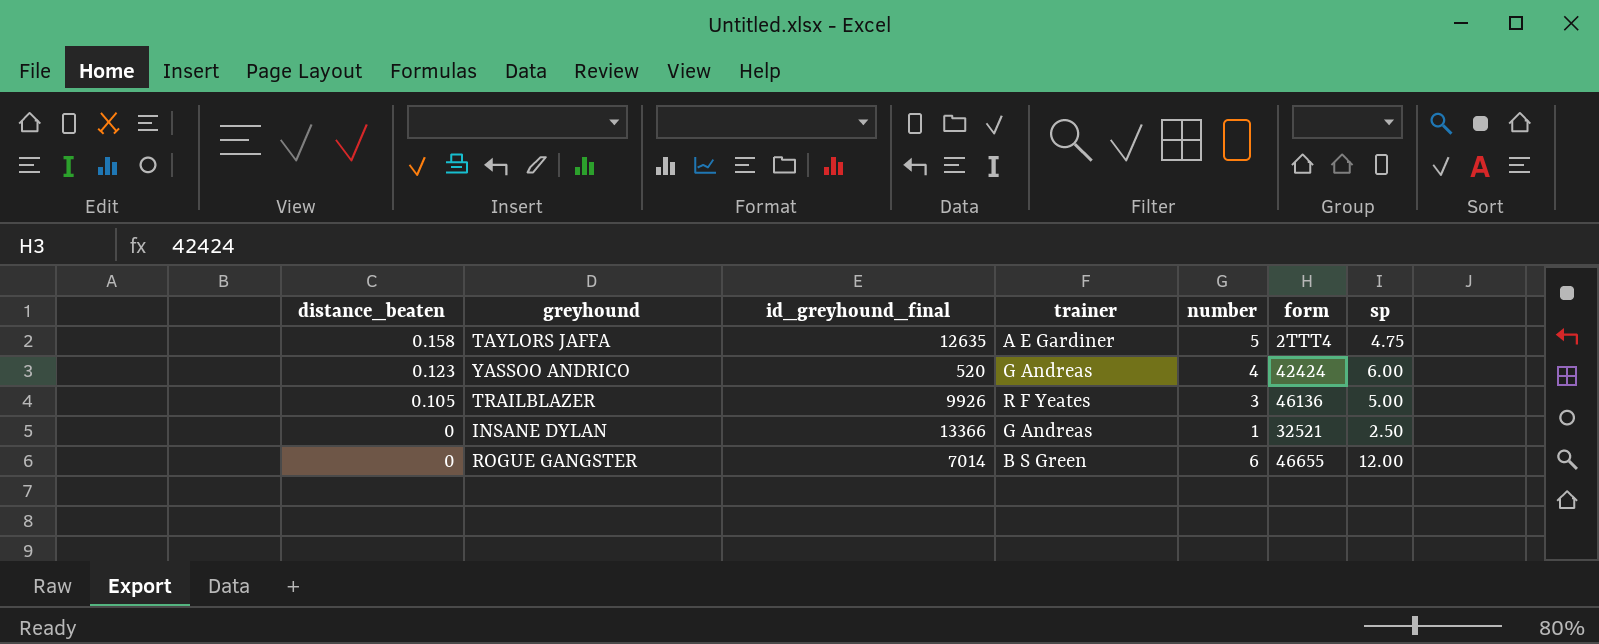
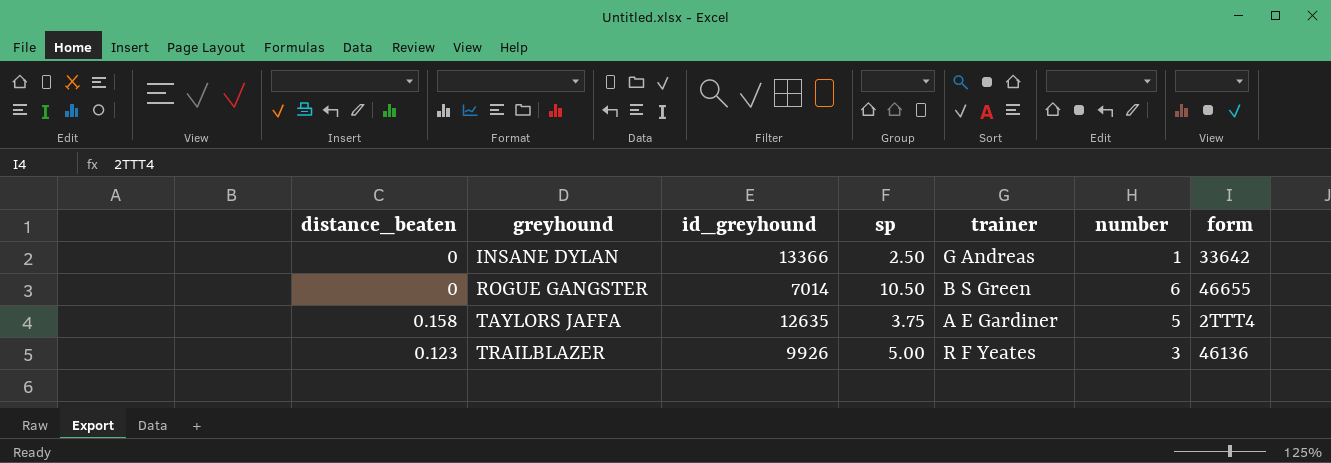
row order: distance_beaten descending -> greyhound ascending
column name: id_greyhound_final -> id_greyhound
column sp | position: 7 -> 4
row YASSOO ANDRICO: 0.123 | 520 | G Andreas | 4 | 42424 | 6.00 -> none
INSANE DYLAN | form: 32521 -> 33642
ROGUE GANGSTER | sp: 12.00 -> 10.50
TAYLORS JAFFA | sp: 4.75 -> 3.75
TRAILBLAZER | distance_beaten: 0.105 -> 0.123

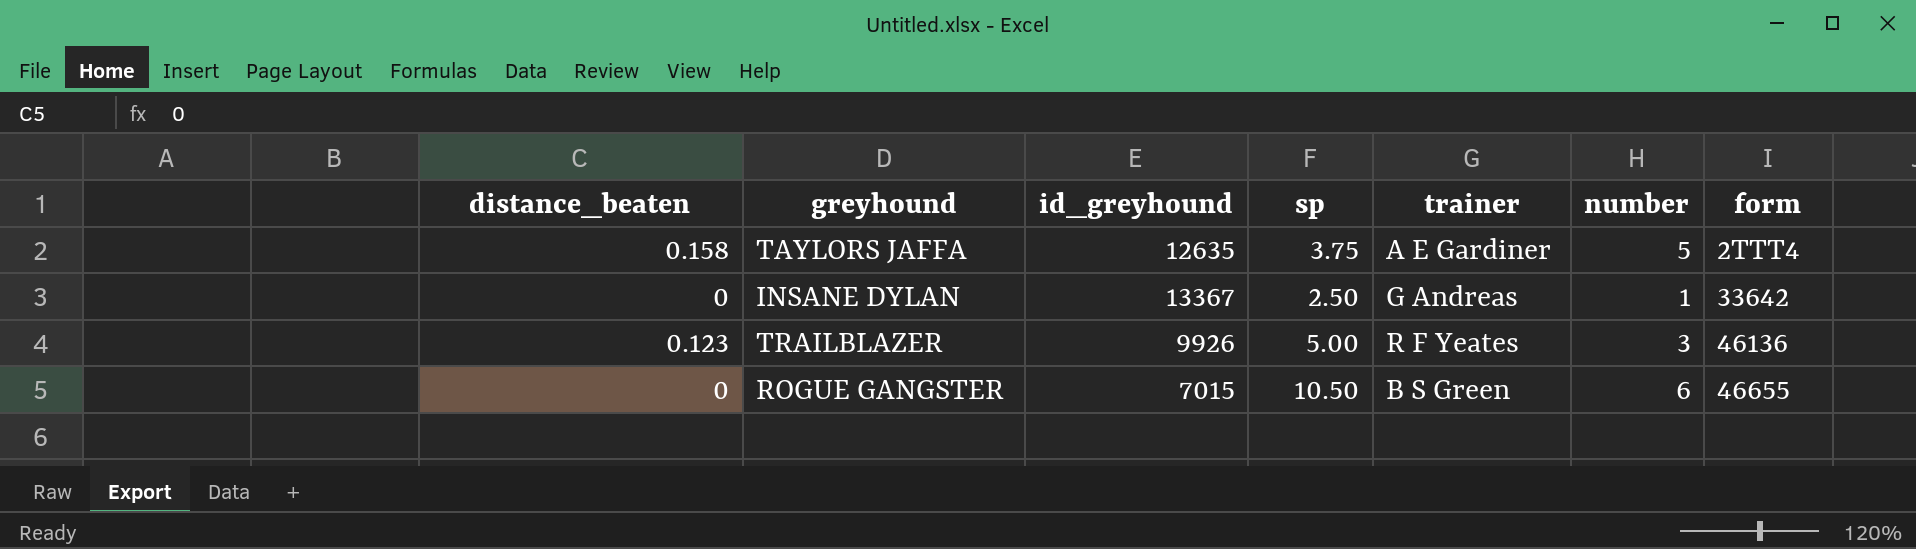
row order: greyhound ascending -> form ascending
INSANE DYLAN | id_greyhound: 13366 -> 13367
ROGUE GANGSTER | id_greyhound: 7014 -> 7015

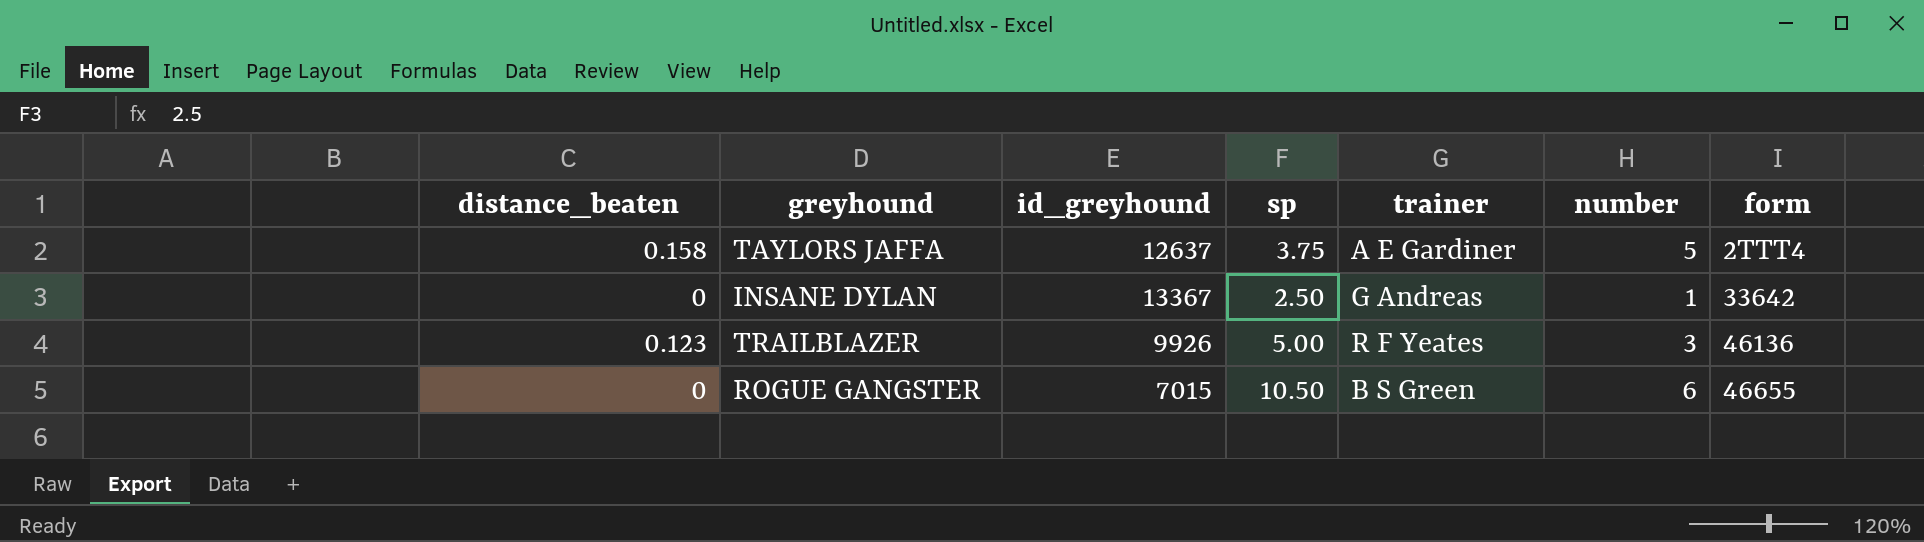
TAYLORS JAFFA | id_greyhound: 12635 -> 12637

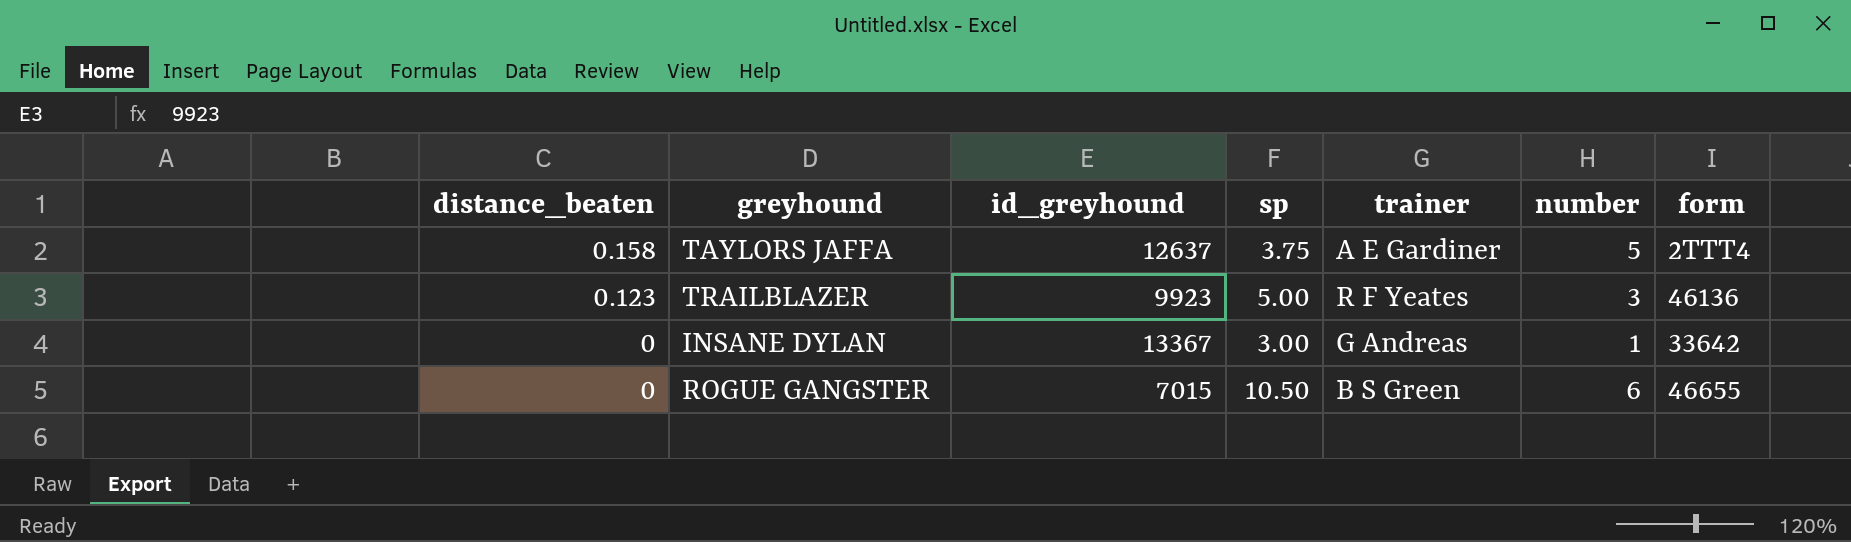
row order: form ascending -> distance_beaten descending
TRAILBLAZER | id_greyhound: 9926 -> 9923
INSANE DYLAN | sp: 2.50 -> 3.00

